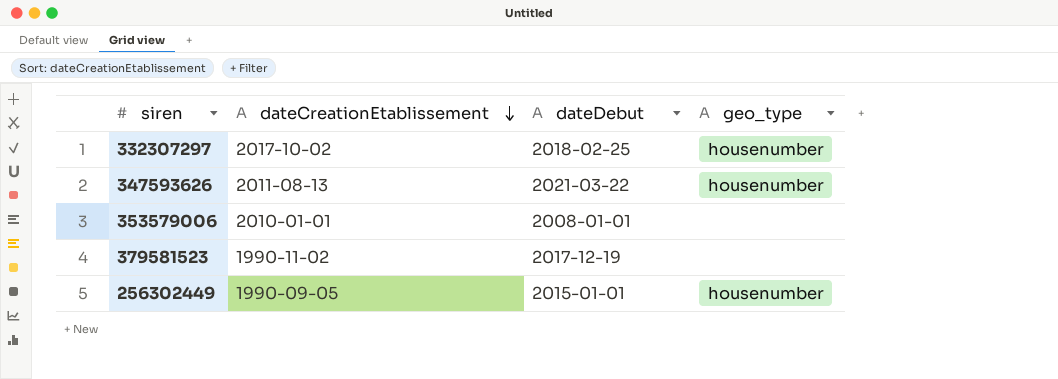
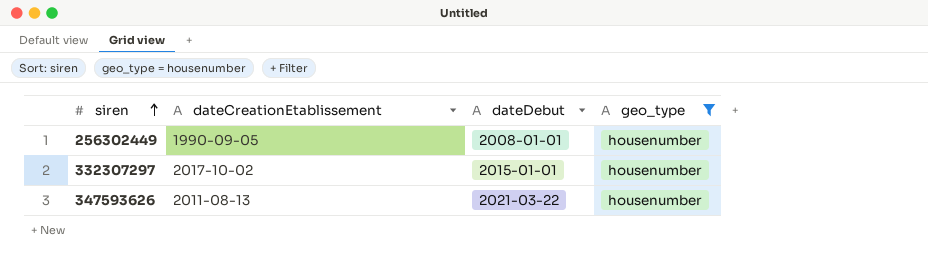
filter: none -> geo_type = housenumber
row order: dateCreationEtablissement descending -> siren ascending
256302449 | dateDebut: 2015-01-01 -> 2008-01-01
332307297 | dateDebut: 2018-02-25 -> 2015-01-01

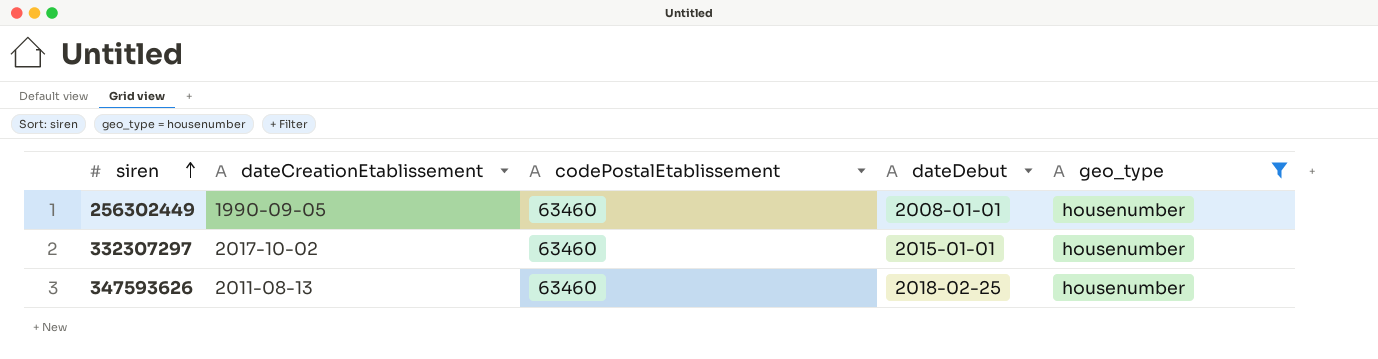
column codePostalEtablissement | position: none -> 3
347593626 | dateDebut: 2021-03-22 -> 2018-02-25

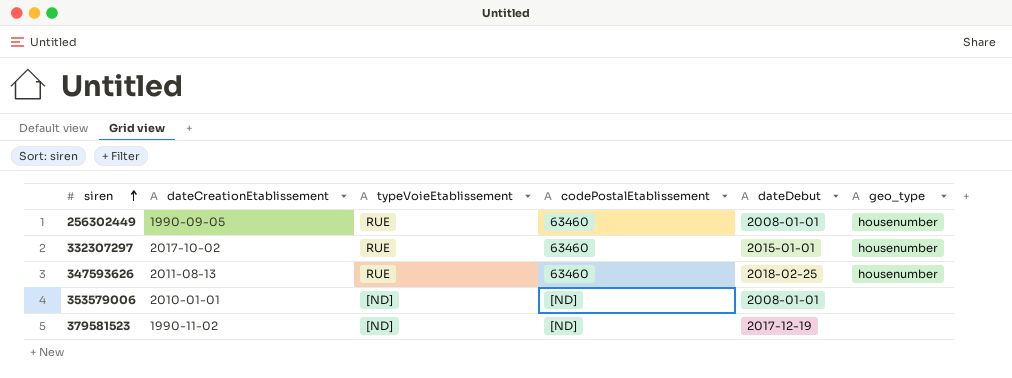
filter: geo_type = housenumber -> none
column typeVoieEtablissement | position: none -> 3

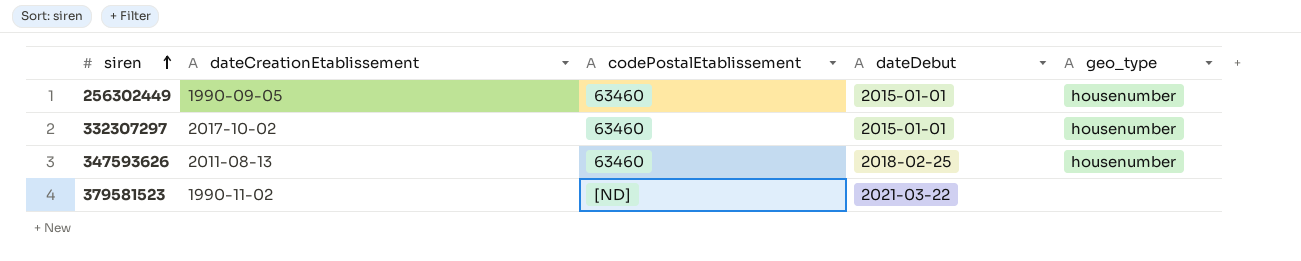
column typeVoieEtablissement | position: 3 -> none
row 353579006: 2010-01-01 | [ND] | [ND] | 2008-01-01 | none -> none
256302449 | dateDebut: 2008-01-01 -> 2015-01-01
379581523 | dateDebut: 2017-12-19 -> 2021-03-22

